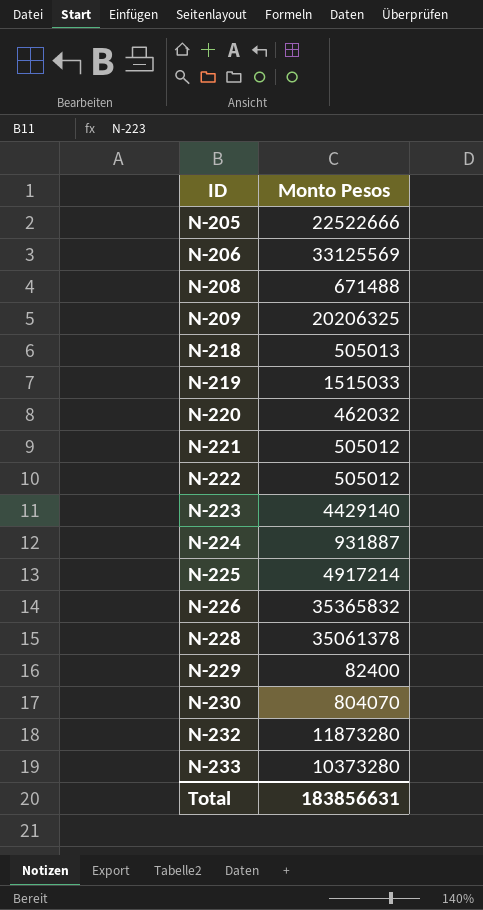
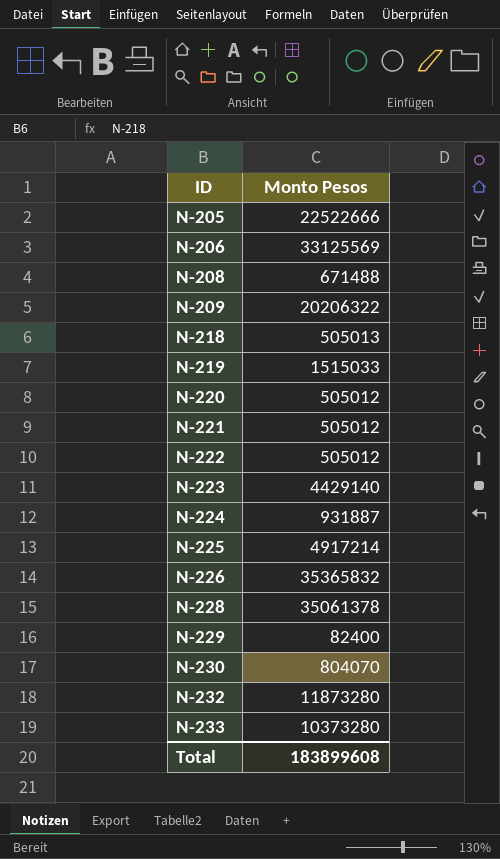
N-209 | Monto Pesos: 20206325 -> 20206322
N-220 | Monto Pesos: 462032 -> 505012
Total | Monto Pesos: 183856631 -> 183899608

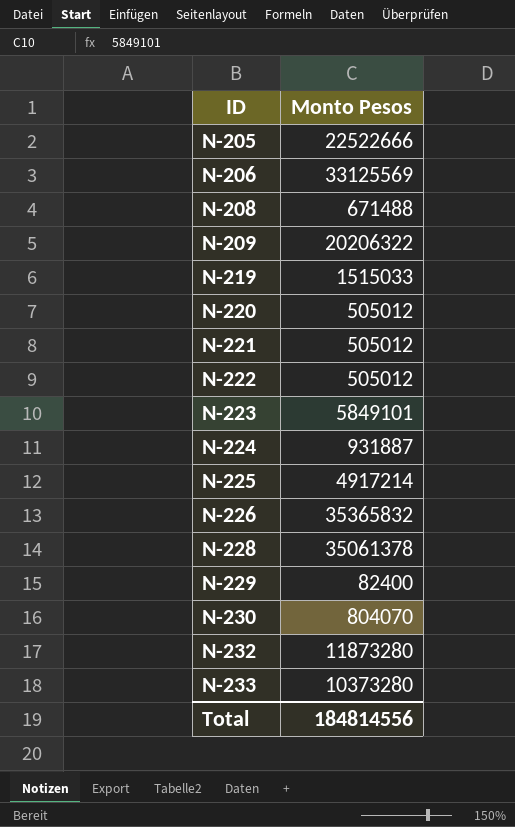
row N-218: 505013 -> none
N-223 | Monto Pesos: 4429140 -> 5849101
Total | Monto Pesos: 183899608 -> 184814556

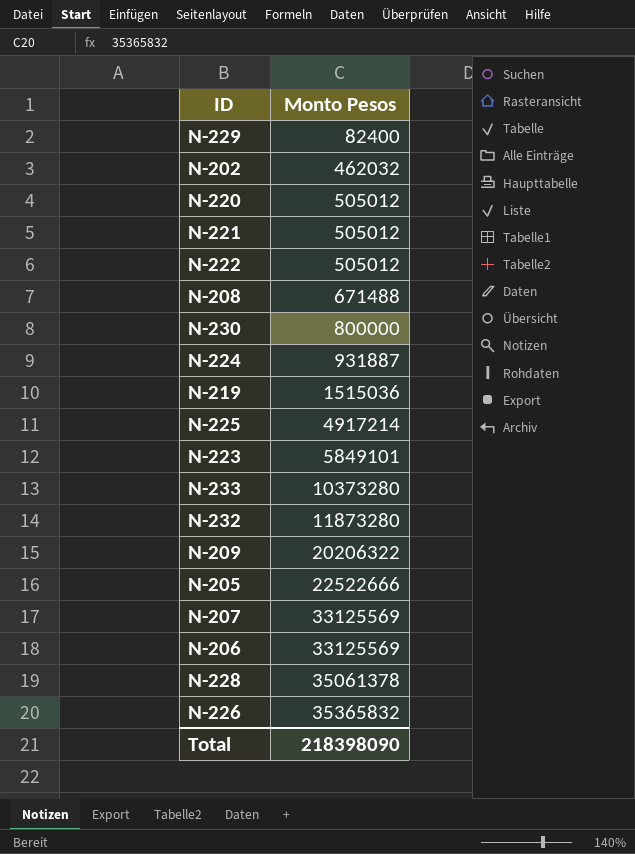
row order: ID ascending -> Monto Pesos ascending
row N-202: none -> 462032
N-230 | Monto Pesos: 804070 -> 800000
N-219 | Monto Pesos: 1515033 -> 1515036
row N-207: none -> 33125569
Total | Monto Pesos: 184814556 -> 218398090

